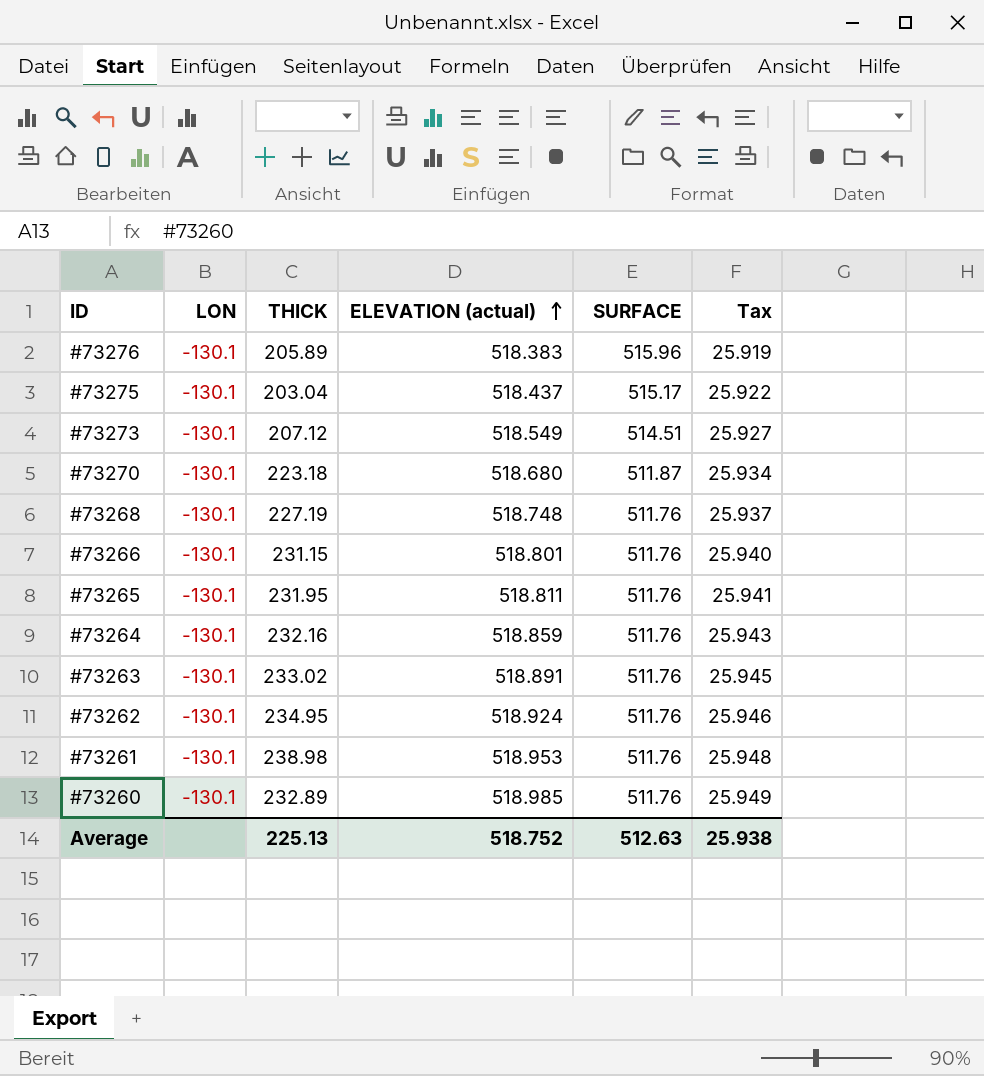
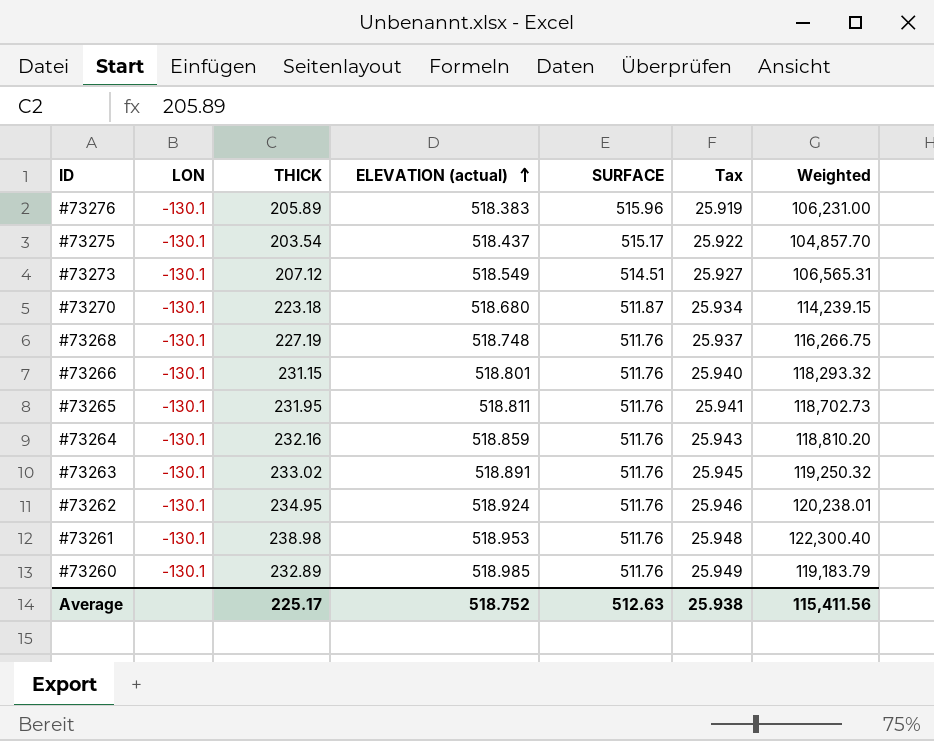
column Weighted | formula: none -> [THICK] * [SURFACE]
#73275 | THICK: 203.04 -> 203.54
Average | THICK: 225.13 -> 225.17

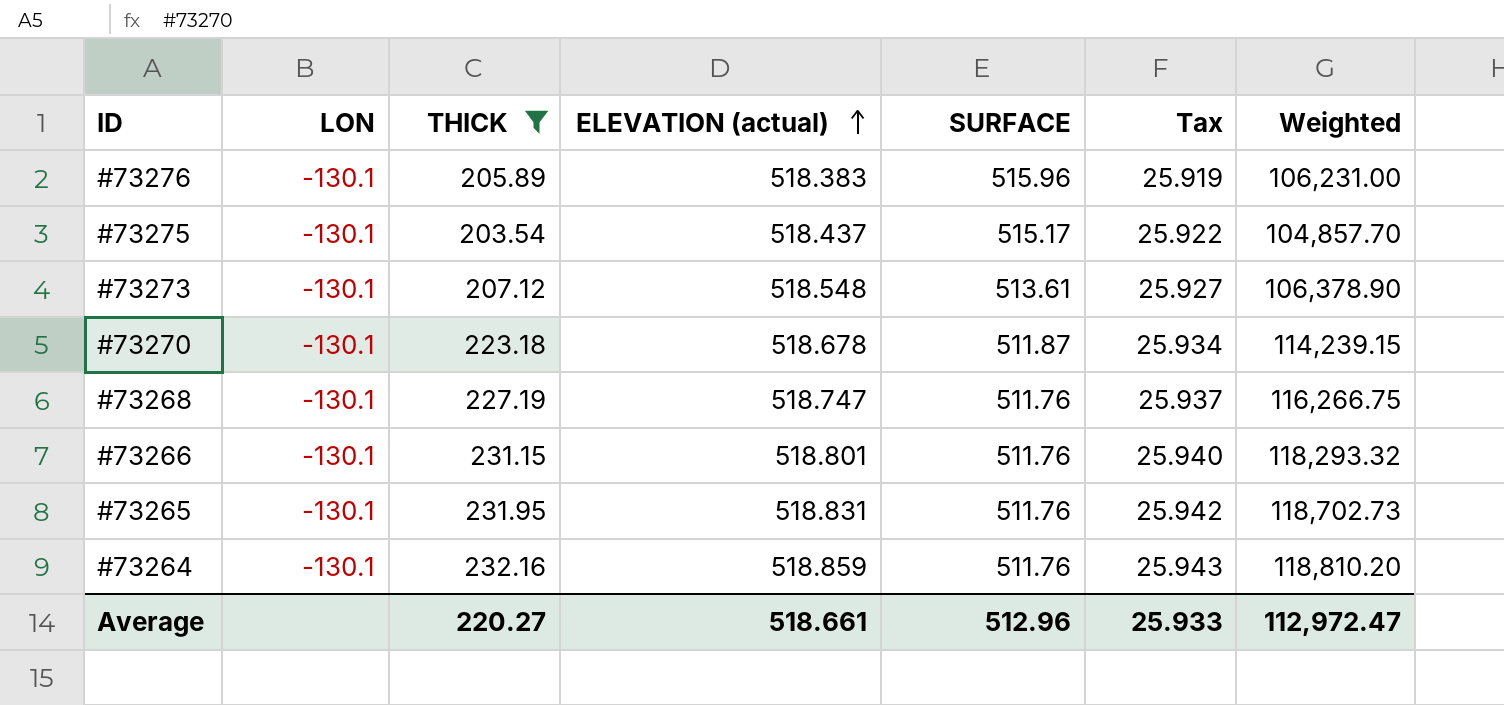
filter: none -> THICK <= 232.16
#73273 | ELEVATION (actual): 518.549 -> 518.548
#73273 | SURFACE: 514.51 -> 513.61
#73273 | Weighted: 106,565.31 -> 106,378.90
#73270 | ELEVATION (actual): 518.680 -> 518.678
#73268 | ELEVATION (actual): 518.748 -> 518.747
#73265 | ELEVATION (actual): 518.811 -> 518.831
#73265 | Tax: 25.941 -> 25.942
Average | THICK: 225.17 -> 220.27
Average | ELEVATION (actual): 518.752 -> 518.661
Average | SURFACE: 512.63 -> 512.96
Average | Tax: 25.938 -> 25.933
Average | Weighted: 115,411.56 -> 112,972.47

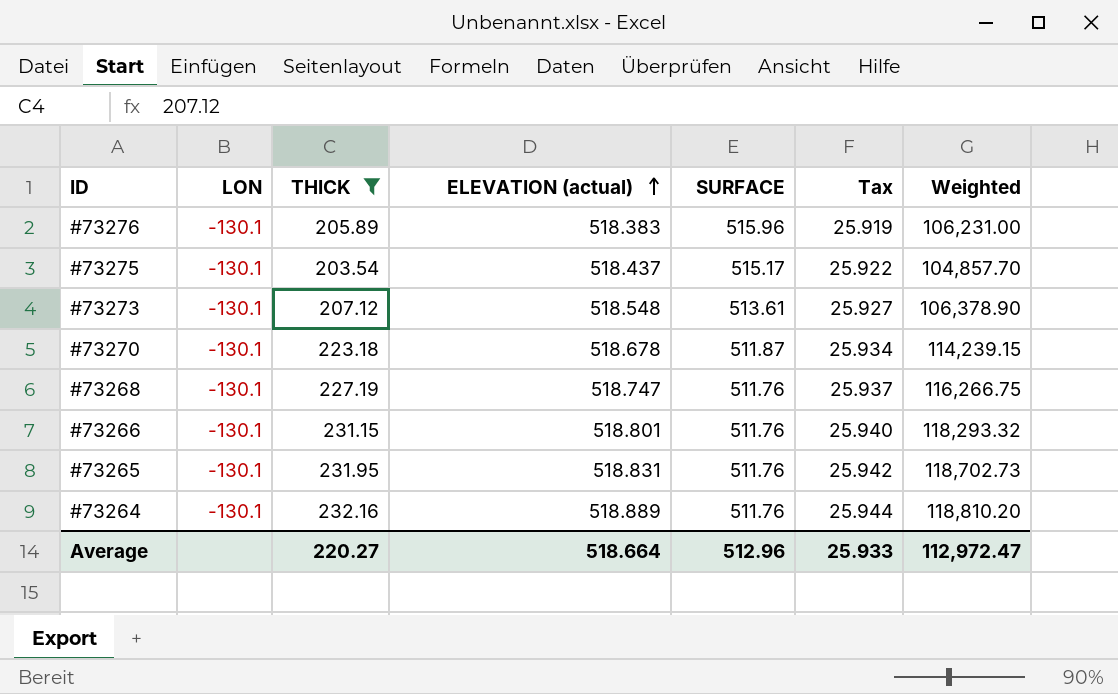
#73264 | ELEVATION (actual): 518.859 -> 518.889
#73264 | Tax: 25.943 -> 25.944
Average | ELEVATION (actual): 518.661 -> 518.664

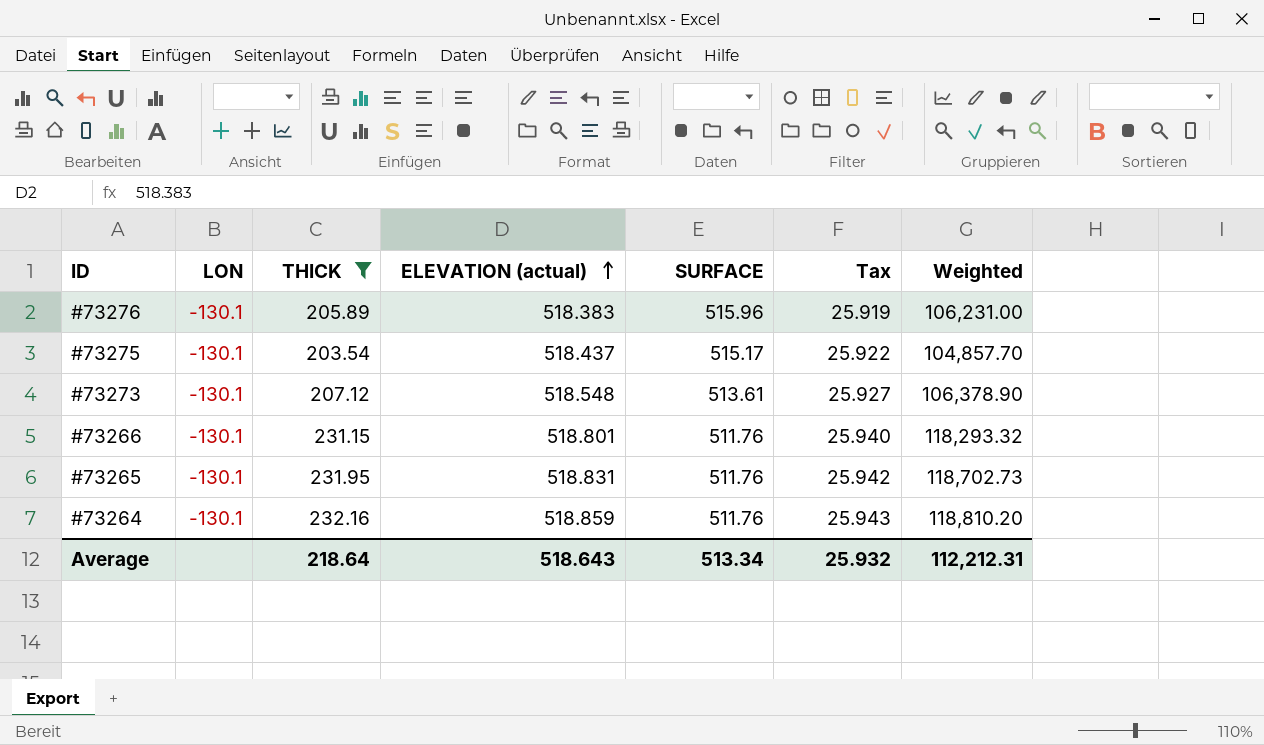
row #73270: -130.1 | 223.18 | 518.678 | 511.87 | 25.934 | 114,239.15 -> none
row #73268: -130.1 | 227.19 | 518.747 | 511.76 | 25.937 | 116,266.75 -> none
#73264 | ELEVATION (actual): 518.889 -> 518.859
#73264 | Tax: 25.944 -> 25.943
Average | THICK: 220.27 -> 218.64
Average | ELEVATION (actual): 518.664 -> 518.643
Average | SURFACE: 512.96 -> 513.34
Average | Tax: 25.933 -> 25.932
Average | Weighted: 112,972.47 -> 112,212.31

